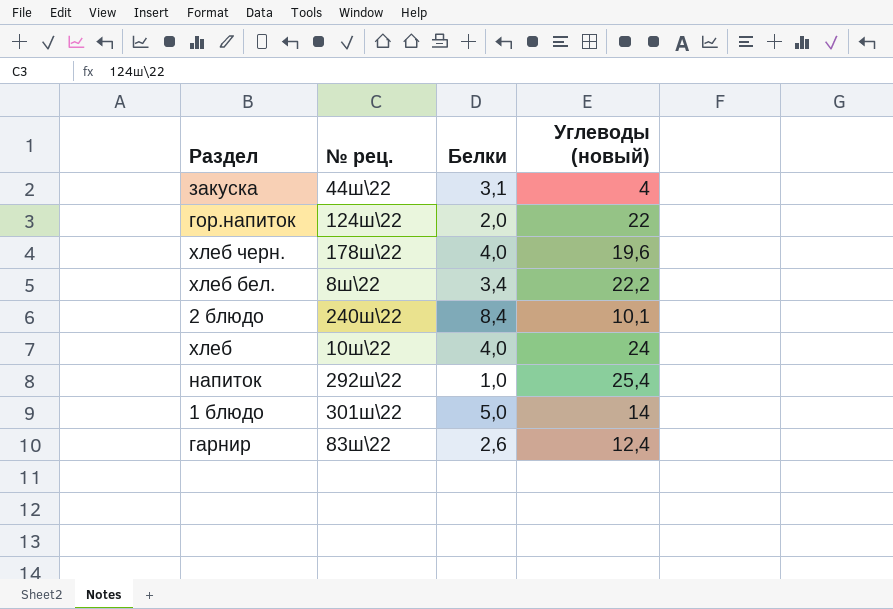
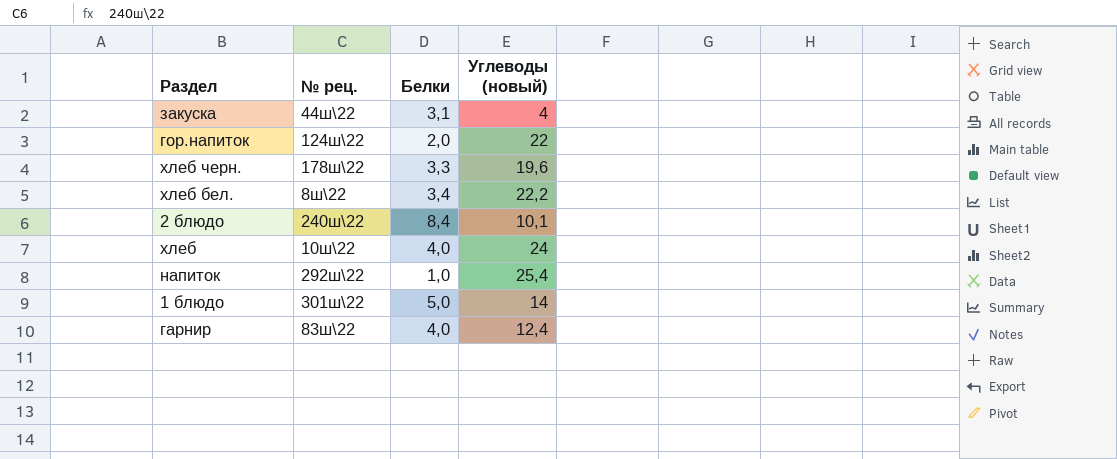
хлеб черн. | Белки: 4,0 -> 3,3
гарнир | Белки: 2,6 -> 4,0

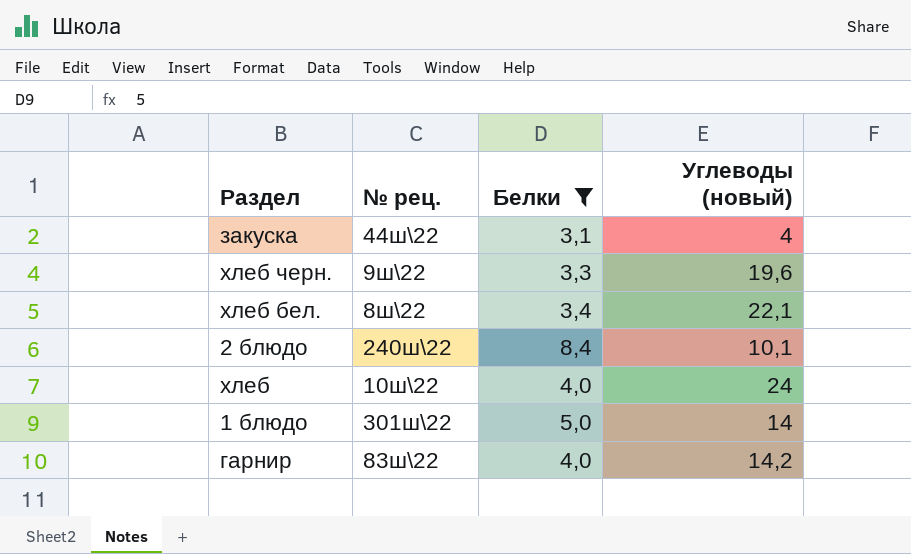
filter: none -> Белки >= 3,1
хлеб черн. | № рец.: 178ш\22 -> 9ш\22
хлеб бел. | Углеводы (новый): 22,2 -> 22,1
гарнир | Углеводы (новый): 12,4 -> 14,2

